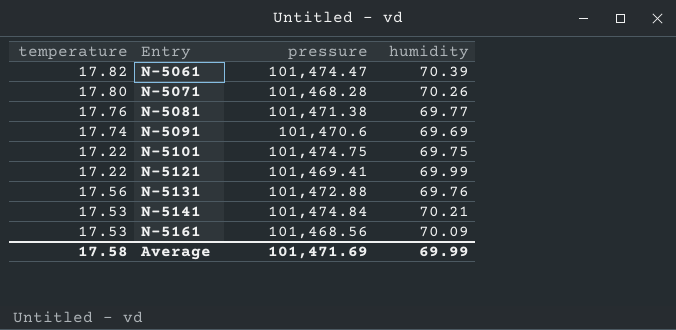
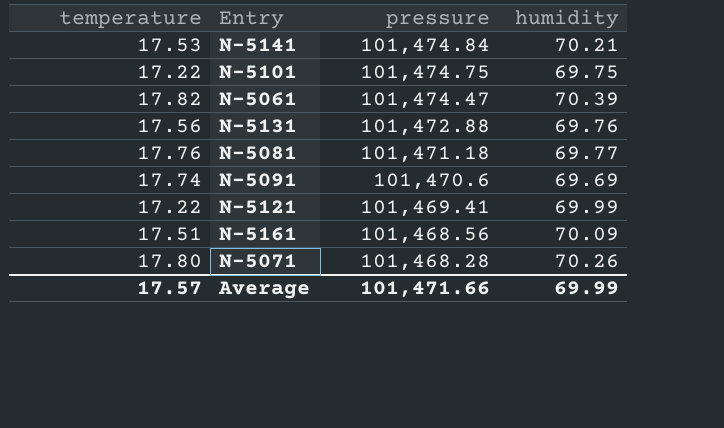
row order: Entry ascending -> pressure descending
N-5081 | pressure: 101,471.38 -> 101,471.18
N-5161 | temperature: 17.53 -> 17.51
Average | temperature: 17.58 -> 17.57
Average | pressure: 101,471.69 -> 101,471.66

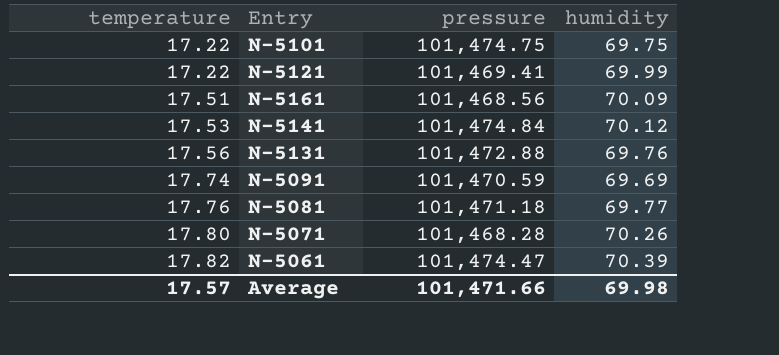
row order: pressure descending -> temperature ascending
N-5141 | humidity: 70.21 -> 70.12
N-5091 | pressure: 101,470.6 -> 101,470.59
Average | humidity: 69.99 -> 69.98

